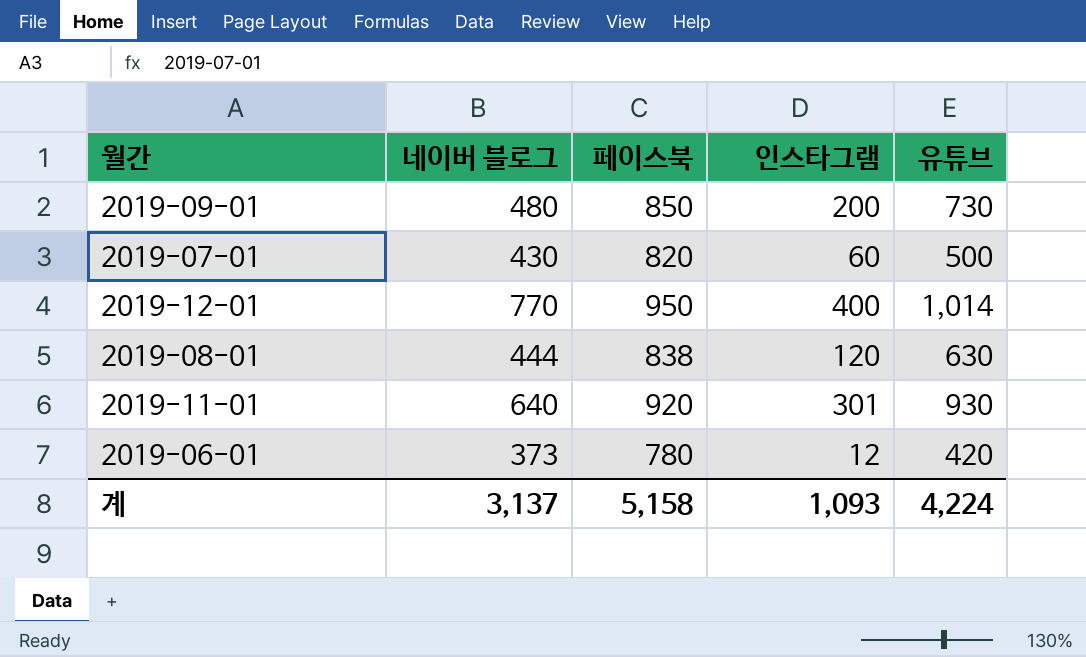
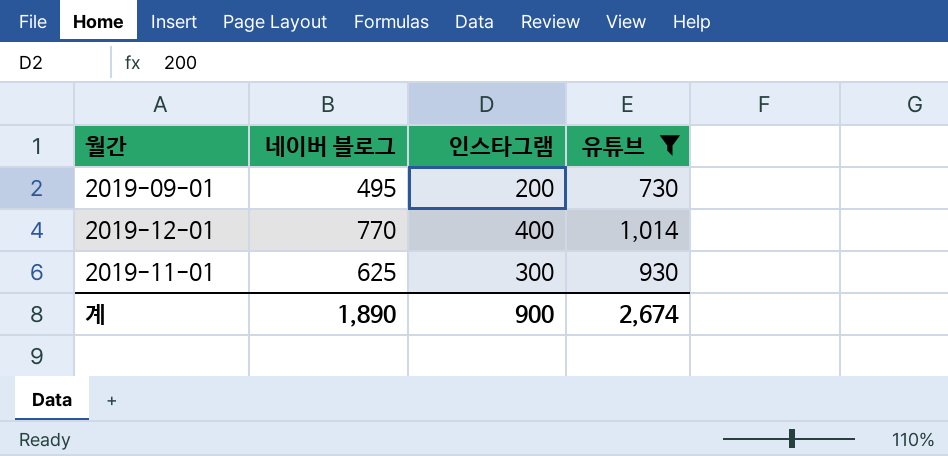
filter: none -> 유튜브 >= 730
column 페이스북 | position: 3 -> none
2019-09-01 | 네이버 블로그: 480 -> 495
2019-11-01 | 네이버 블로그: 640 -> 625
2019-11-01 | 인스타그램: 301 -> 300
계 | 네이버 블로그: 3,137 -> 1,890
계 | 인스타그램: 1,093 -> 900
계 | 유튜브: 4,224 -> 2,674

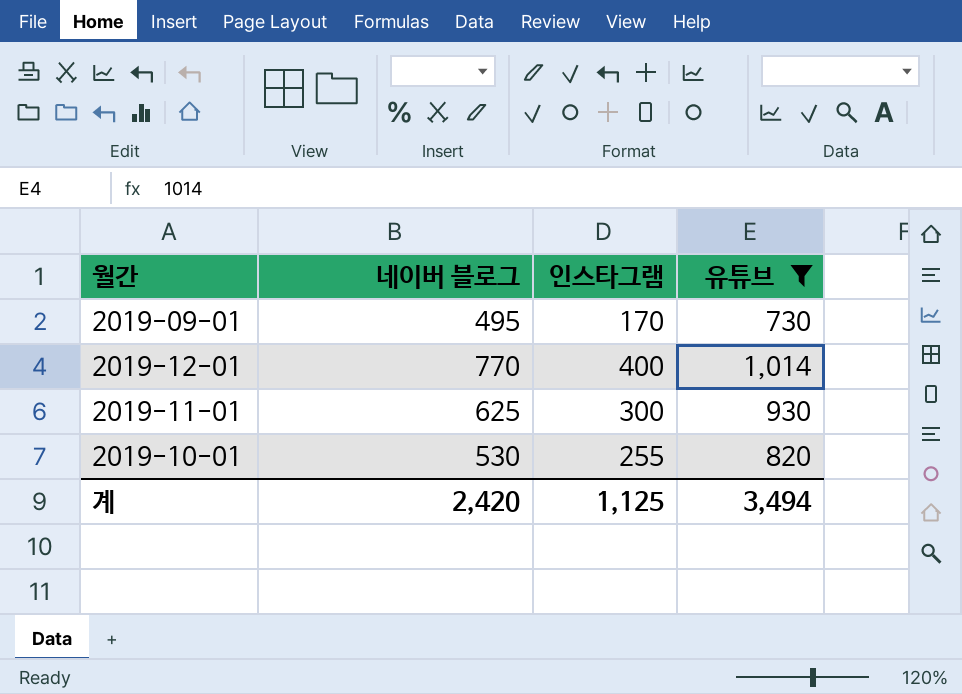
2019-09-01 | 인스타그램: 200 -> 170
row 2019-10-01: none -> 530 | 255 | 820
계 | 네이버 블로그: 1,890 -> 2,420
계 | 인스타그램: 900 -> 1,125
계 | 유튜브: 2,674 -> 3,494

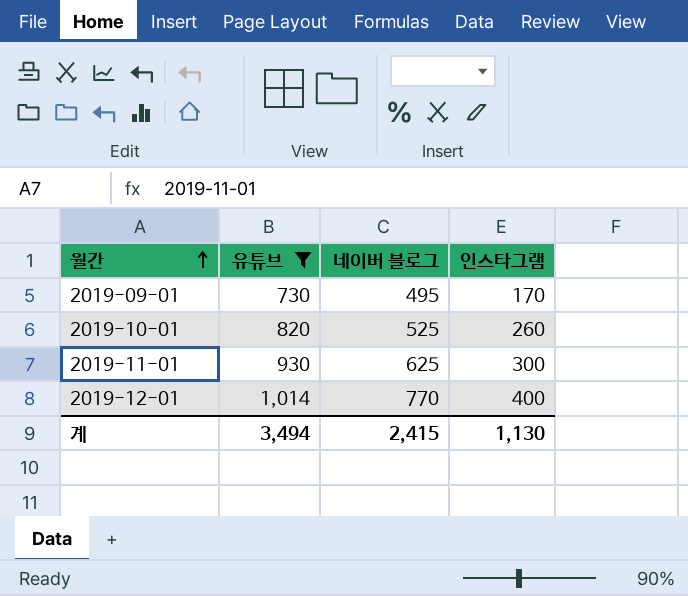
row order: none -> 월간 ascending
column 유튜브 | position: 4 -> 2
2019-10-01 | 네이버 블로그: 530 -> 525
2019-10-01 | 인스타그램: 255 -> 260
계 | 네이버 블로그: 2,420 -> 2,415
계 | 인스타그램: 1,125 -> 1,130

